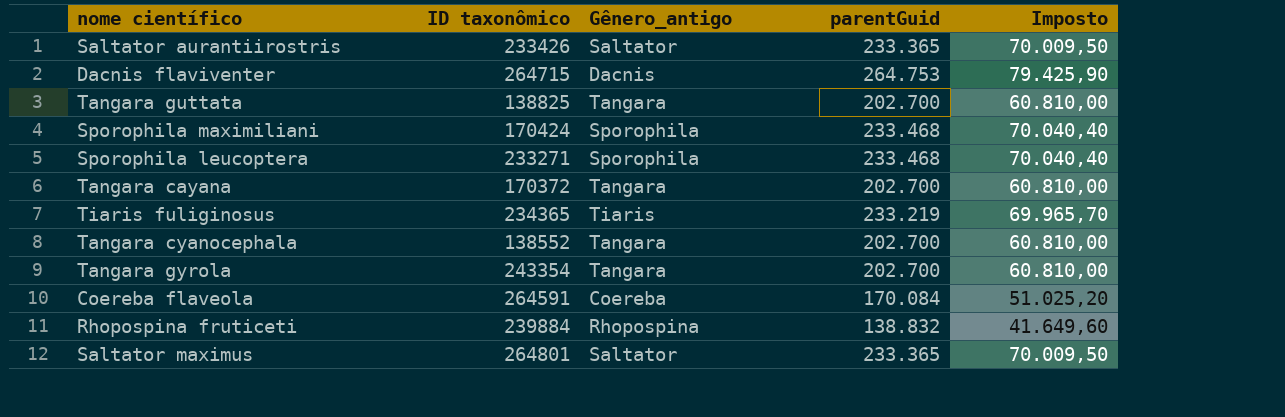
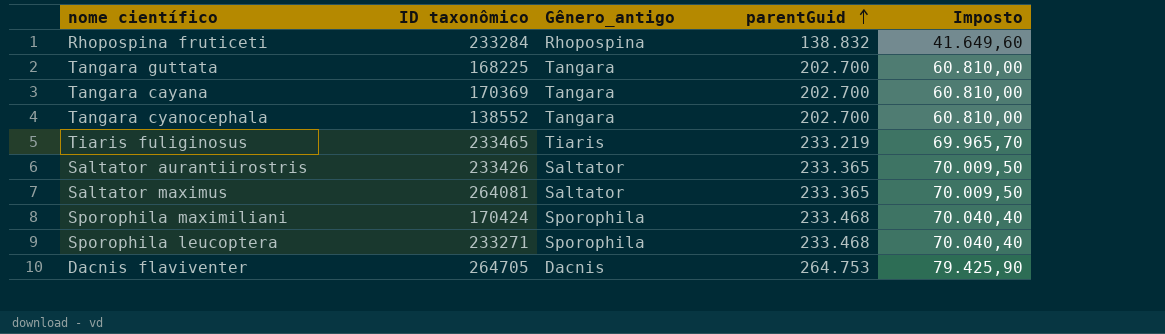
row order: none -> parentGuid ascending
row Tangara gyrola: 243354 | Tangara | 202.700 | 60.810,00 -> none
row Coereba flaveola: 264591 | Coereba | 170.084 | 51.025,20 -> none
Rhopospina fruticeti | ID taxonômico: 239884 -> 233284
Tangara guttata | ID taxonômico: 138825 -> 168225
Tangara cayana | ID taxonômico: 170372 -> 170369
Tiaris fuliginosus | ID taxonômico: 234365 -> 233465
Saltator maximus | ID taxonômico: 264801 -> 264081
Dacnis flaviventer | ID taxonômico: 264715 -> 264705

